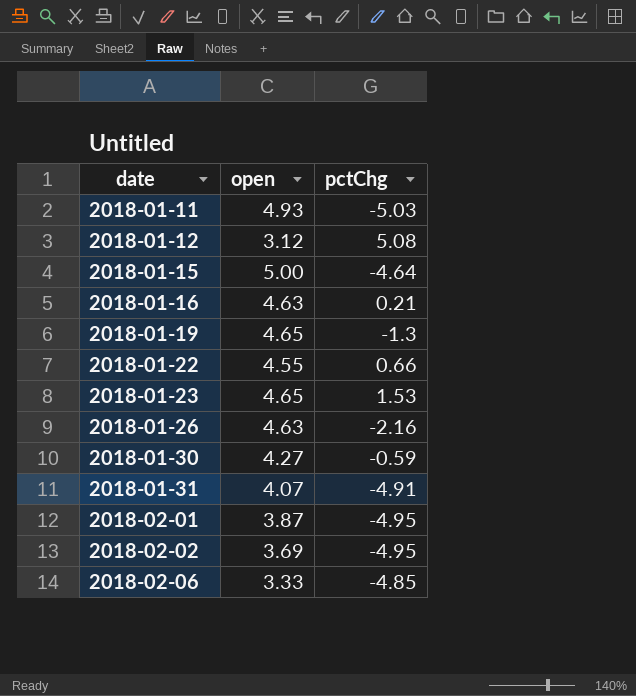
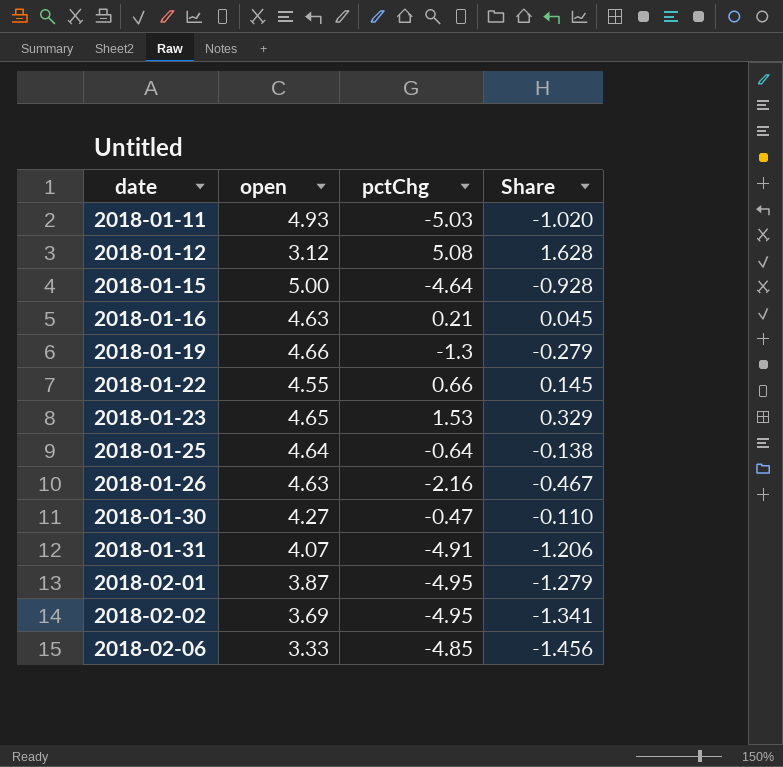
column Share | formula: none -> [pctChg] / [open]
2018-01-19 | open: 4.65 -> 4.66
row 2018-01-25: none -> 4.64 | -0.64 | -0.138
2018-01-30 | pctChg: -0.59 -> -0.47

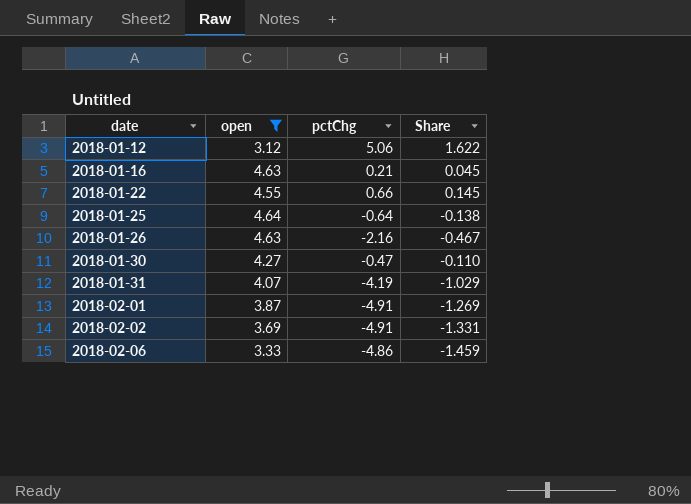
filter: none -> open <= 4.64
2018-01-12 | pctChg: 5.08 -> 5.06
2018-01-12 | Share: 1.628 -> 1.622
2018-01-31 | pctChg: -4.91 -> -4.19
2018-01-31 | Share: -1.206 -> -1.029
2018-02-01 | pctChg: -4.95 -> -4.91
2018-02-01 | Share: -1.279 -> -1.269
2018-02-02 | pctChg: -4.95 -> -4.91
2018-02-02 | Share: -1.341 -> -1.331
2018-02-06 | pctChg: -4.85 -> -4.86
2018-02-06 | Share: -1.456 -> -1.459

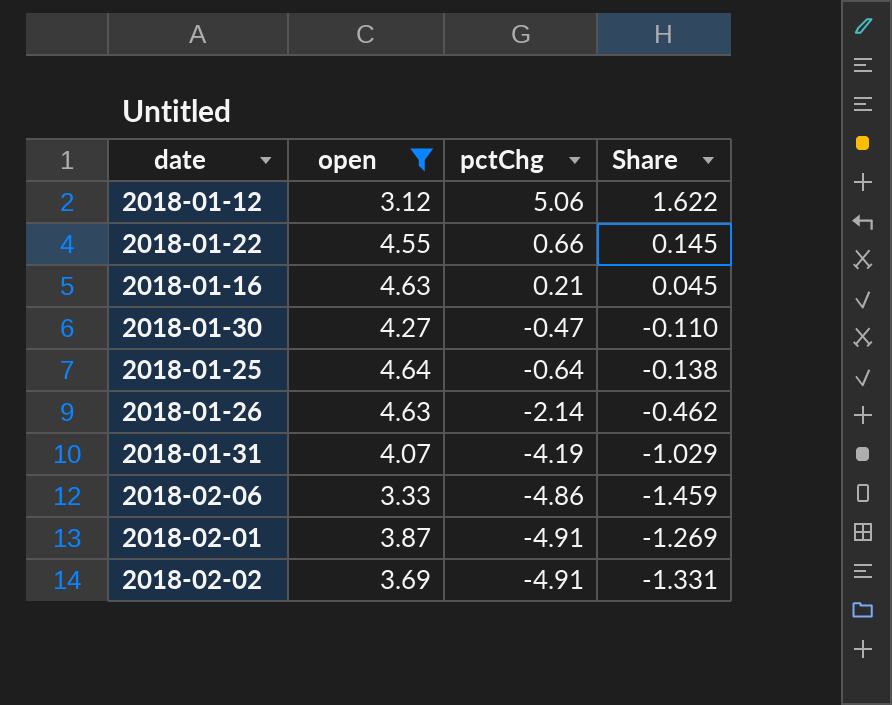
row order: date ascending -> pctChg descending
2018-01-26 | pctChg: -2.16 -> -2.14
2018-01-26 | Share: -0.467 -> -0.462

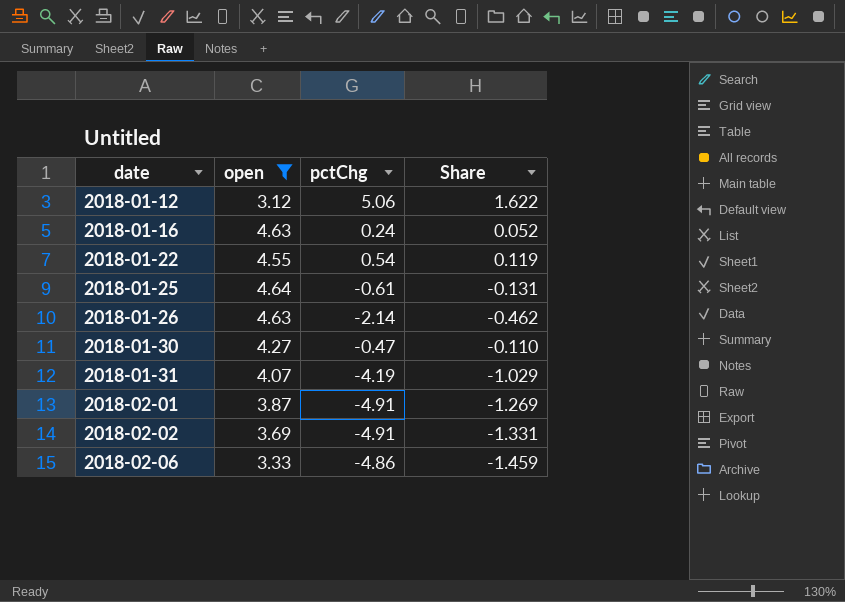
row order: pctChg descending -> date ascending
2018-01-16 | pctChg: 0.21 -> 0.24
2018-01-16 | Share: 0.045 -> 0.052
2018-01-22 | pctChg: 0.66 -> 0.54
2018-01-22 | Share: 0.145 -> 0.119
2018-01-25 | pctChg: -0.64 -> -0.61
2018-01-25 | Share: -0.138 -> -0.131

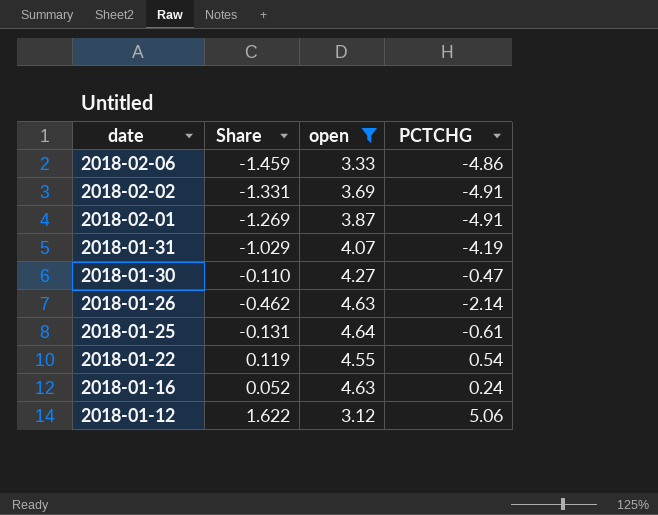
row order: date ascending -> date descending
column Share | position: 4 -> 2
column name: pctChg -> PCTCHG

